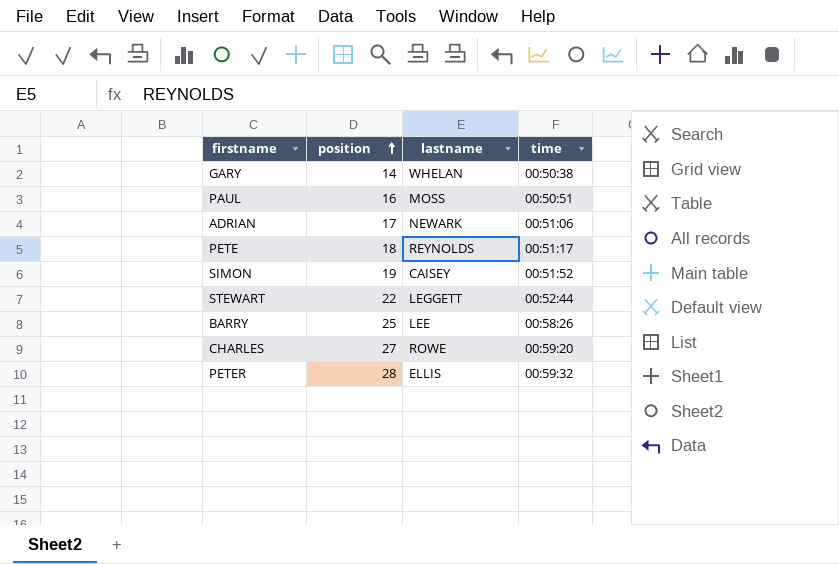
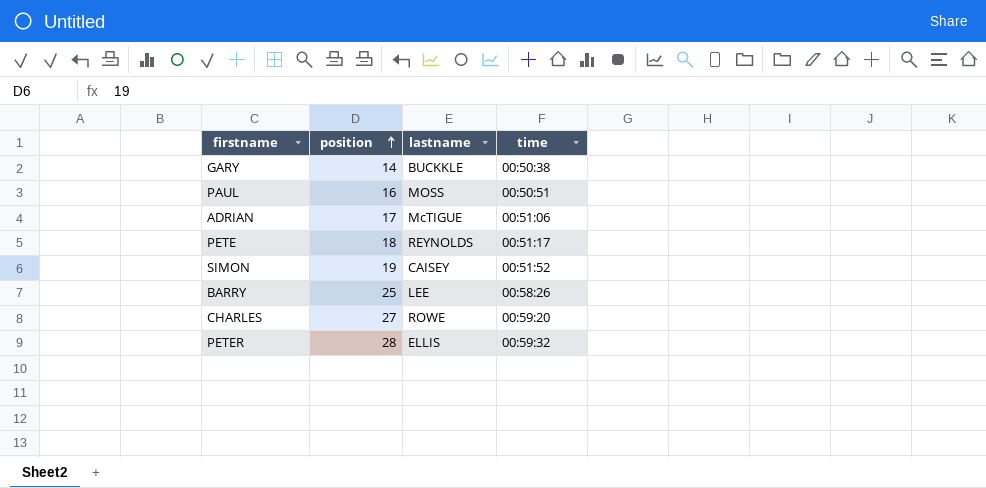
row STEWART: 22 | LEGGETT | 00:52:44 -> none
GARY | lastname: WHELAN -> BUCKKLE
ADRIAN | lastname: NEWARK -> McTIGUE

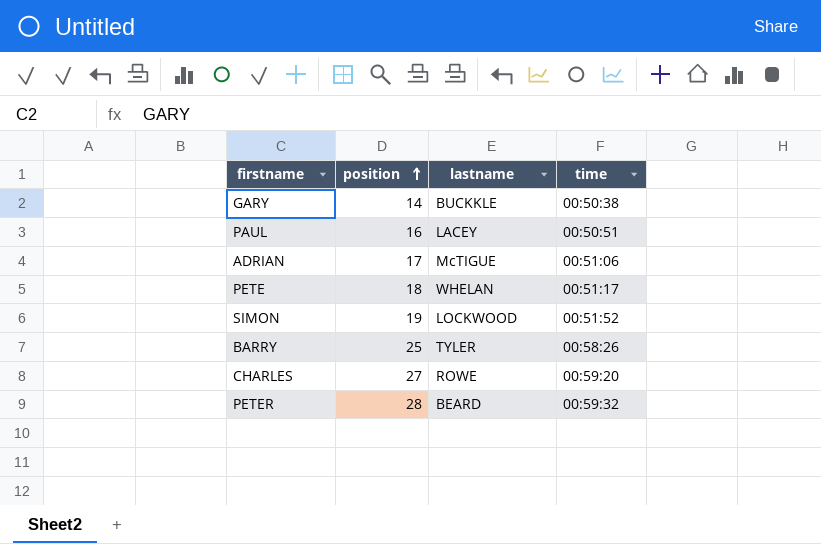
PAUL | lastname: MOSS -> LACEY
PETE | lastname: REYNOLDS -> WHELAN
SIMON | lastname: CAISEY -> LOCKWOOD
BARRY | lastname: LEE -> TYLER
PETER | lastname: ELLIS -> BEARD

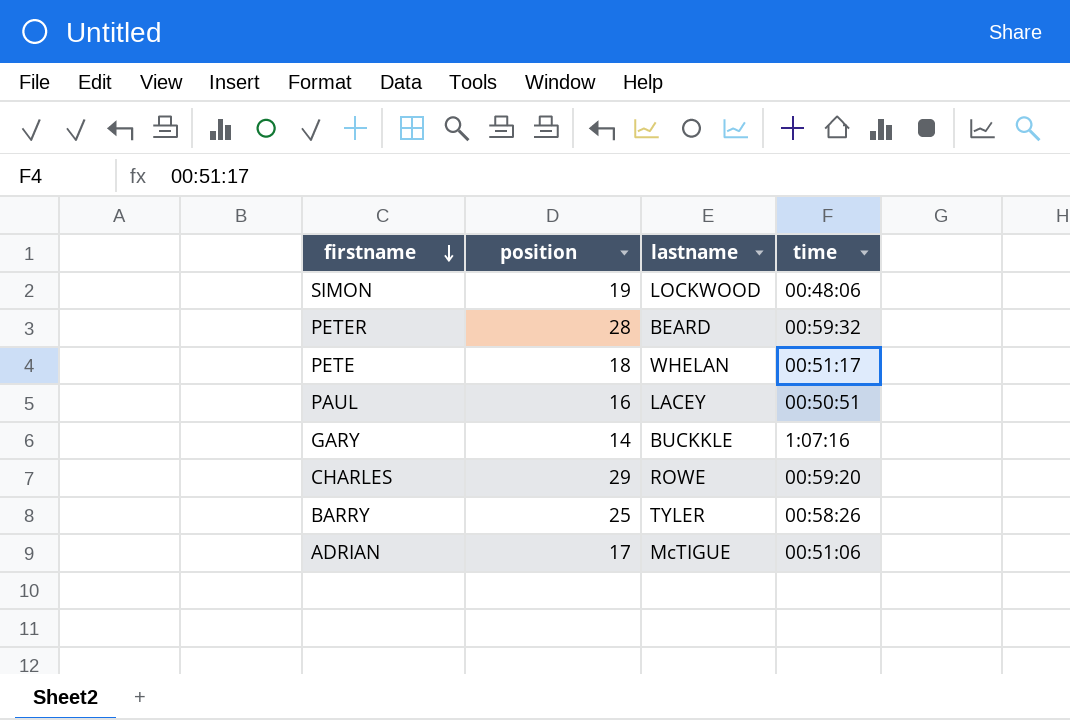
row order: position ascending -> firstname descending
SIMON | time: 00:51:52 -> 00:48:06
GARY | time: 00:50:38 -> 1:07:16
CHARLES | position: 27 -> 29

